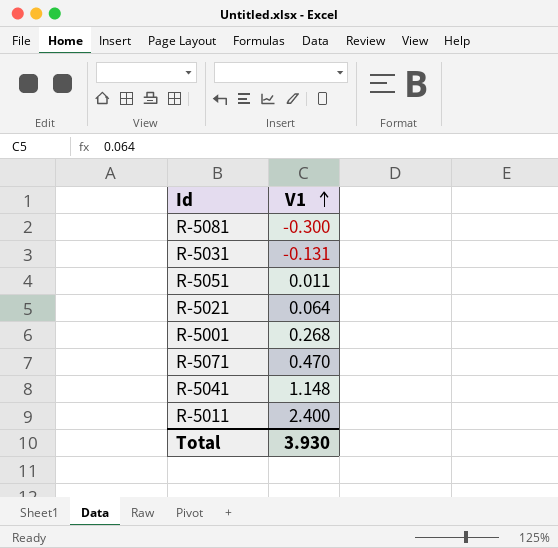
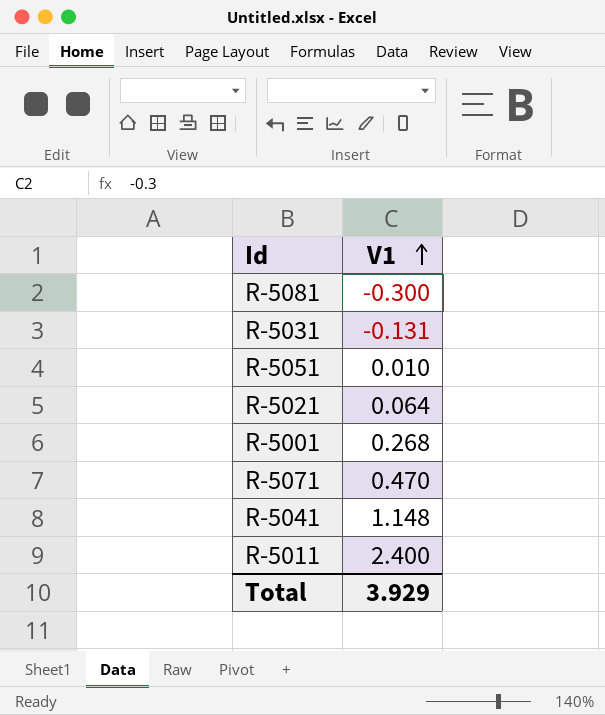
R-5051 | V1: 0.011 -> 0.010
Total | V1: 3.930 -> 3.929

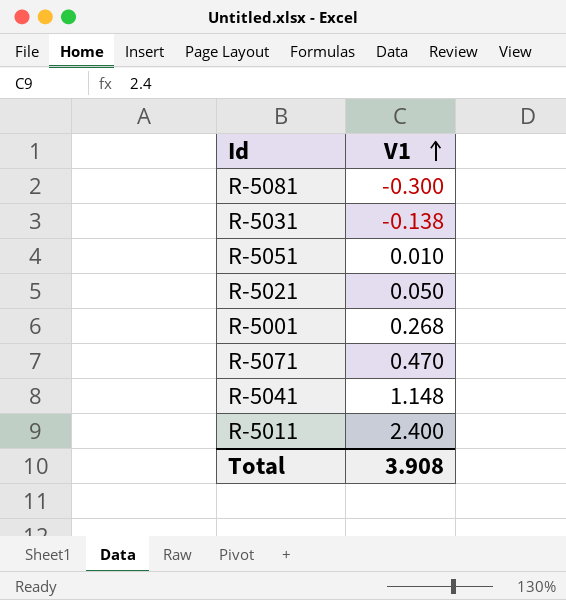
R-5031 | V1: -0.131 -> -0.138
R-5021 | V1: 0.064 -> 0.050
Total | V1: 3.929 -> 3.908

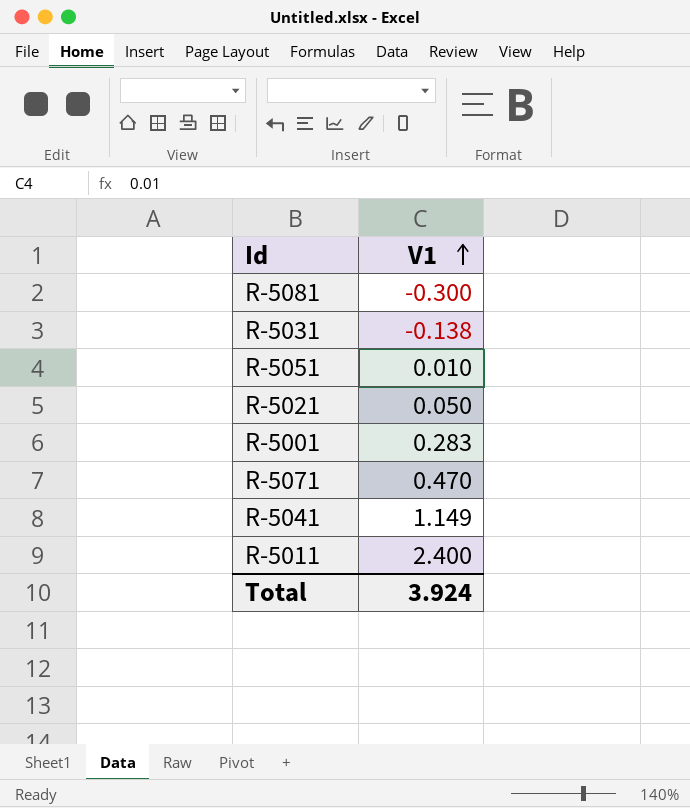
R-5001 | V1: 0.268 -> 0.283
R-5041 | V1: 1.148 -> 1.149
Total | V1: 3.908 -> 3.924

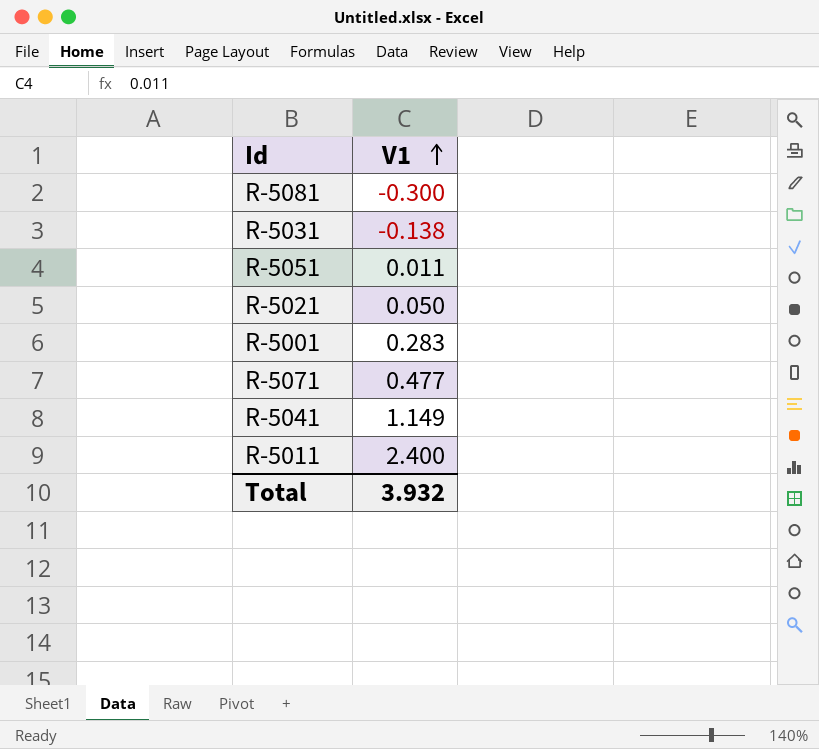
R-5051 | V1: 0.010 -> 0.011
R-5071 | V1: 0.470 -> 0.477
Total | V1: 3.924 -> 3.932

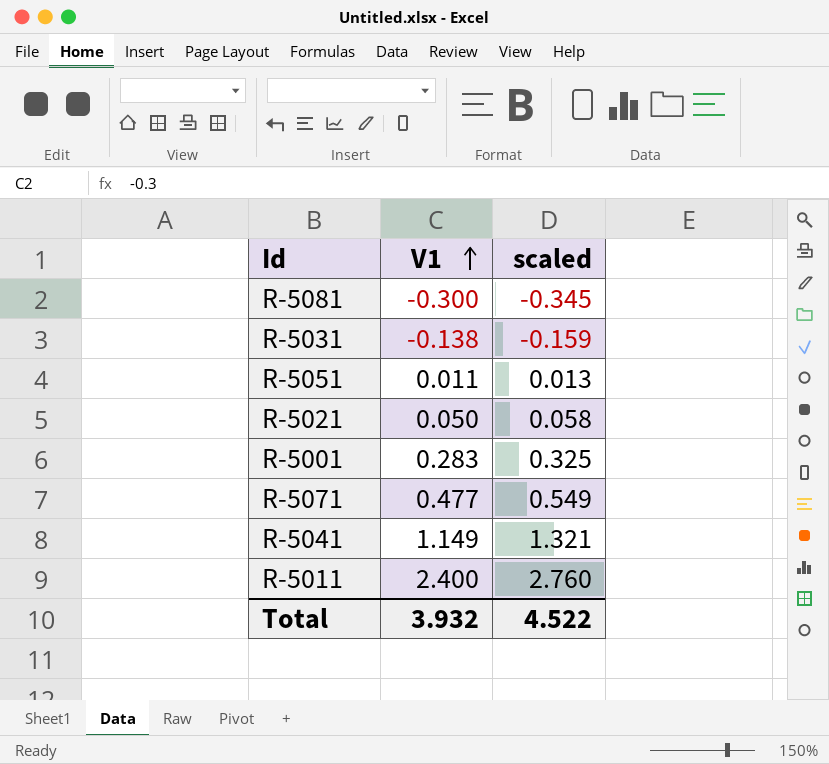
column scaled | formula: none -> [V1] * 1.15

